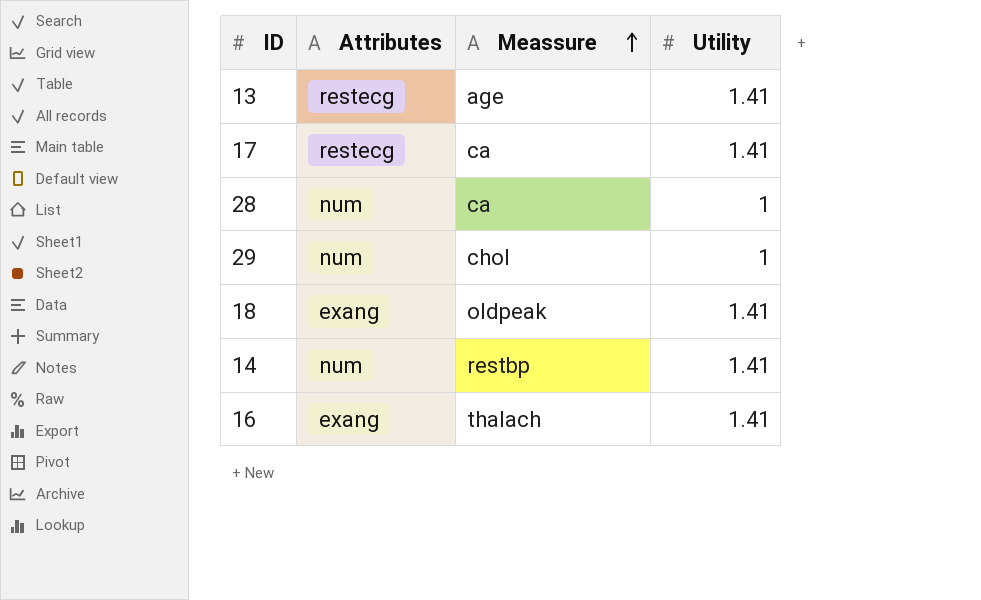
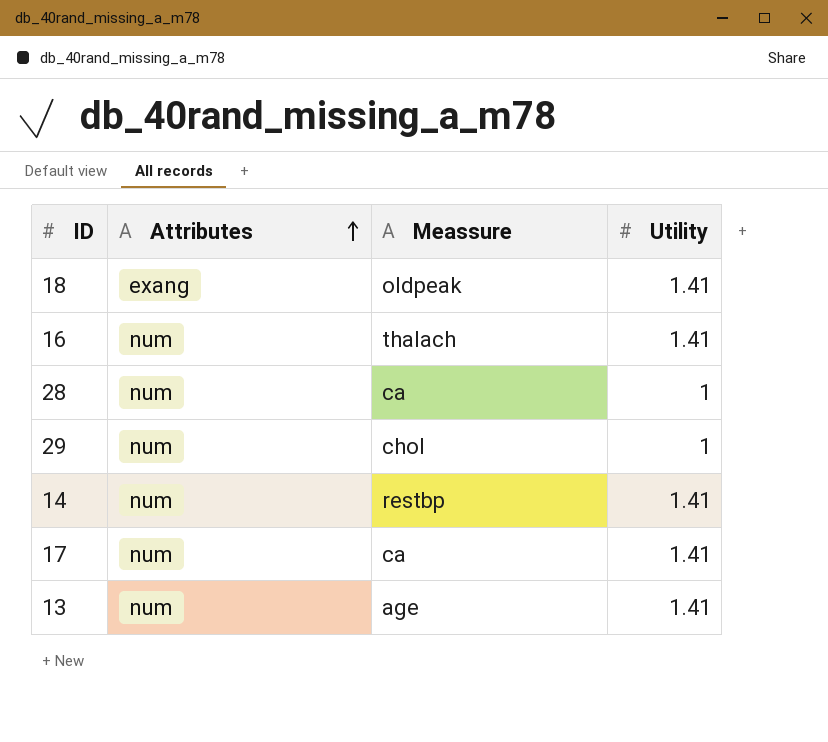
row order: Meassure ascending -> Attributes ascending
16 | Attributes: exang -> num
17 | Attributes: restecg -> num
13 | Attributes: restecg -> num

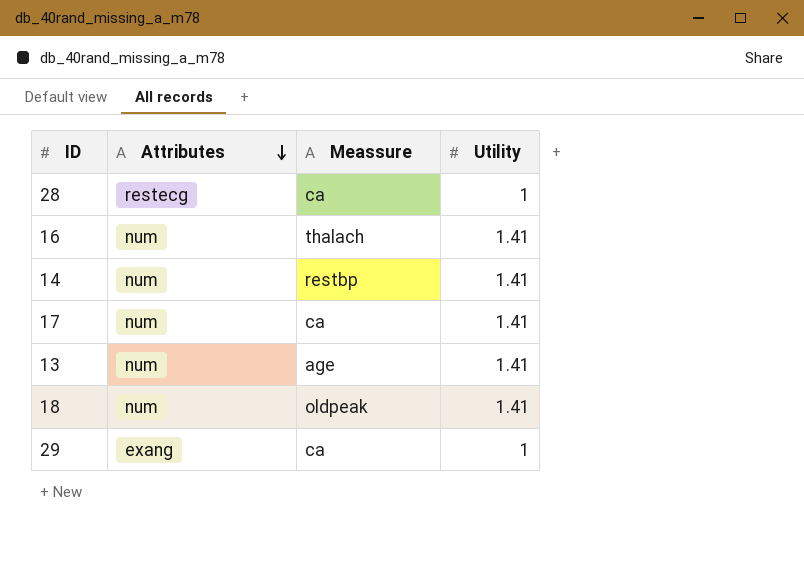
row order: Attributes ascending -> Attributes descending
28 | Attributes: num -> restecg
18 | Attributes: exang -> num
29 | Attributes: num -> exang
29 | Meassure: chol -> ca

